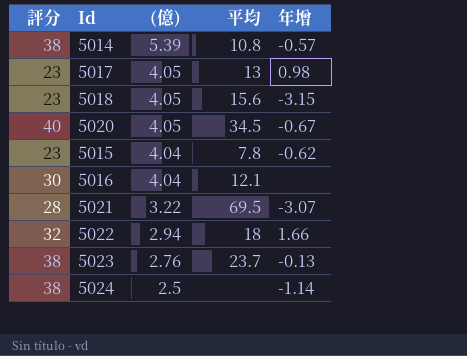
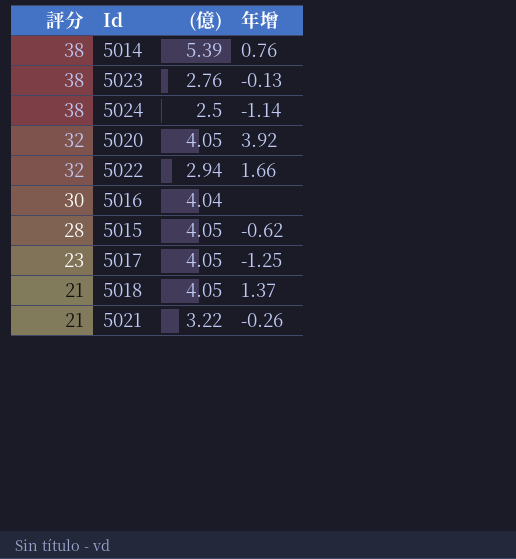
row order: (億) descending -> 評分 descending
column 平均 | position: 4 -> none
5014 | 年增: -0.57 -> 0.76
5020 | 評分: 40 -> 32
5020 | 年增: -0.67 -> 3.92
5015 | 評分: 23 -> 28
5015 | (億): 4.04 -> 4.05
5017 | 年增: 0.98 -> -1.25
5018 | 評分: 23 -> 21
5018 | 年增: -3.15 -> 1.37
5021 | 評分: 28 -> 21
5021 | 年增: -3.07 -> -0.26

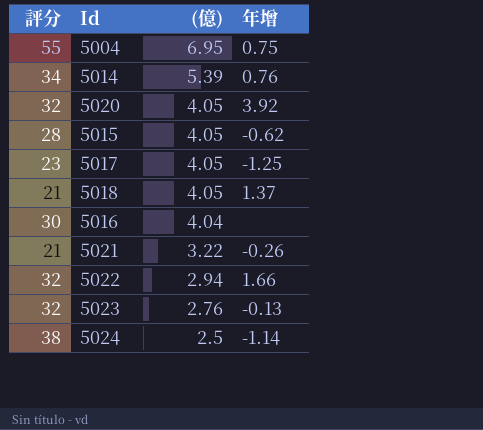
row order: 評分 descending -> (億) descending
row 5004: none -> 55 | 6.95 | 0.75
5014 | 評分: 38 -> 34
5023 | 評分: 38 -> 32

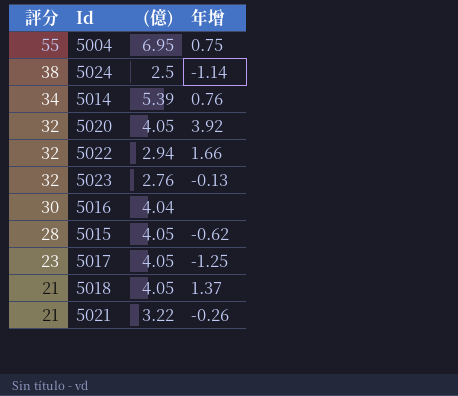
row order: (億) descending -> 評分 descending

